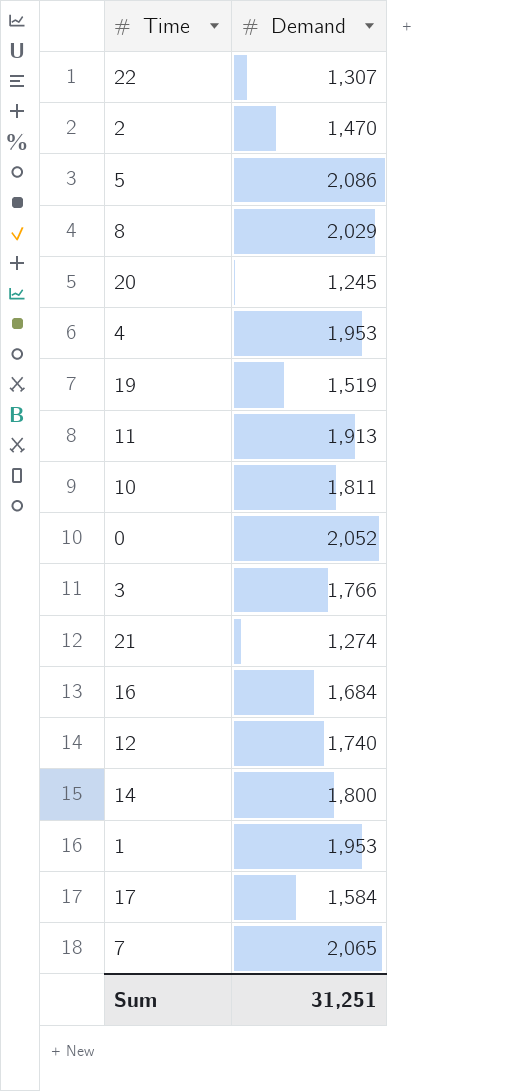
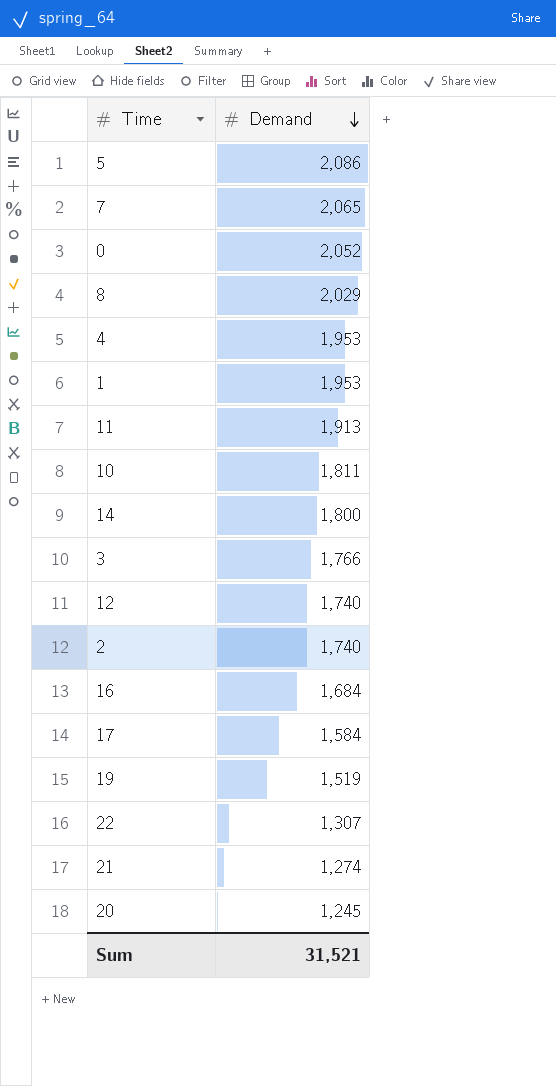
row order: none -> Demand descending
2 | Demand: 1,470 -> 1,740
Sum | Demand: 31,251 -> 31,521

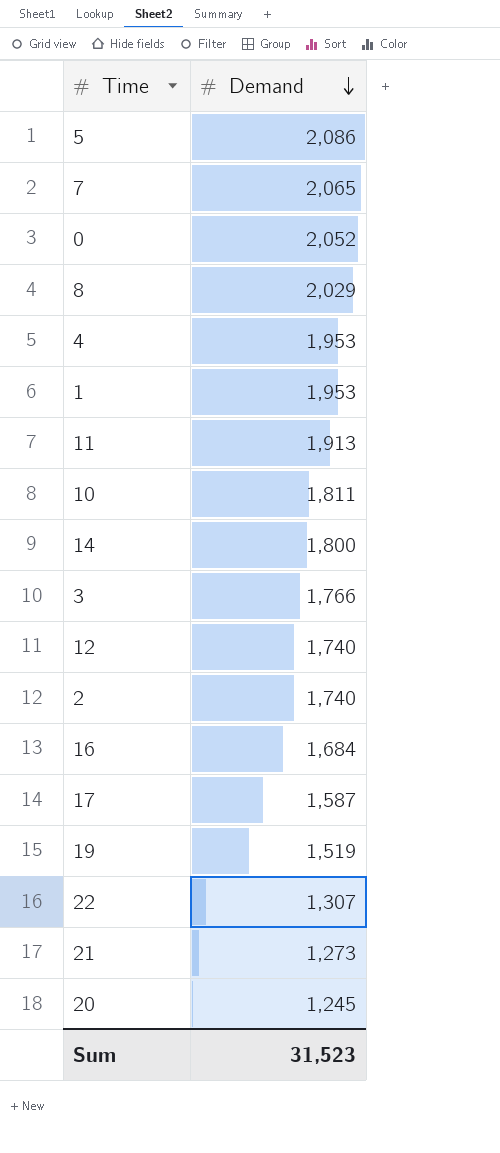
17 | Demand: 1,584 -> 1,587
21 | Demand: 1,274 -> 1,273
Sum | Demand: 31,521 -> 31,523

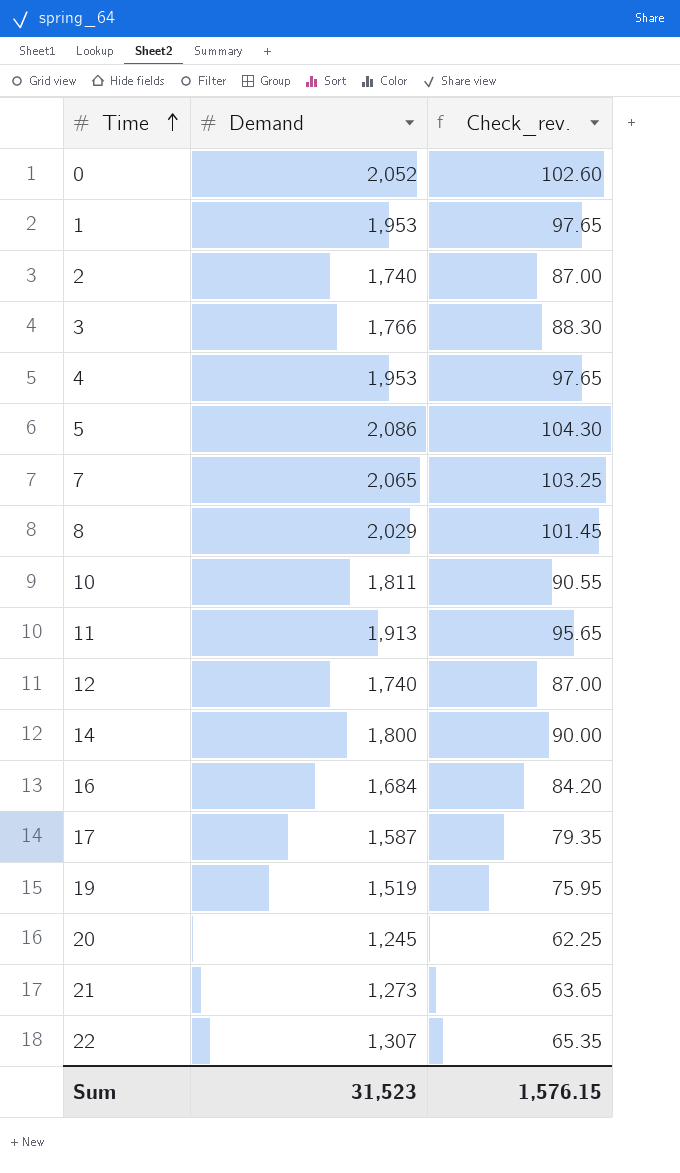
row order: Demand descending -> Time ascending
column Check_rev. | formula: none -> [Demand] * 0.05

